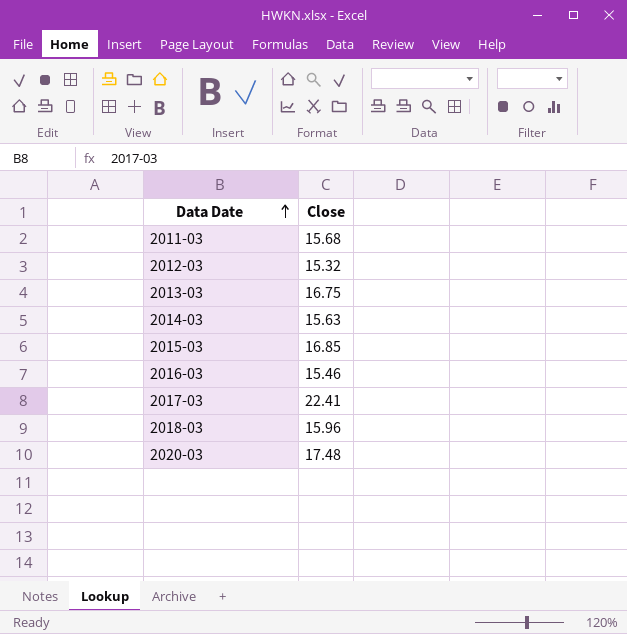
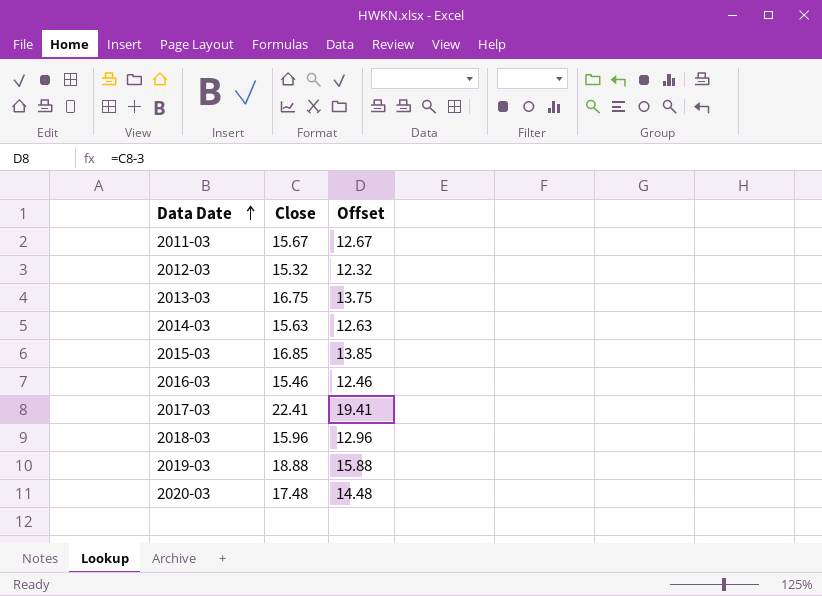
column Offset | formula: none -> [Close] - 3
2011-03 | Close: 15.68 -> 15.67
row 2019-03: none -> 18.88 | 15.88

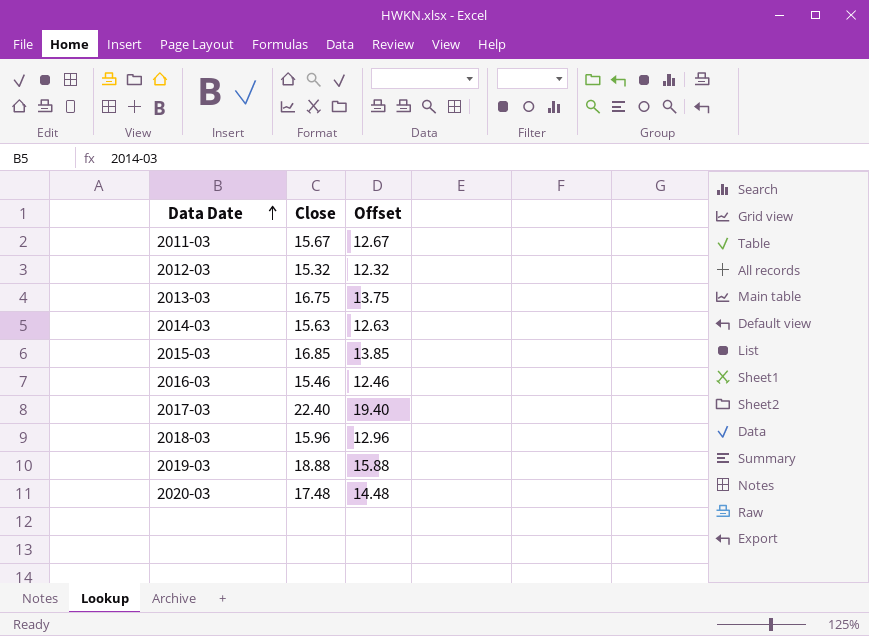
2017-03 | Close: 22.41 -> 22.40
2017-03 | Offset: 19.41 -> 19.40

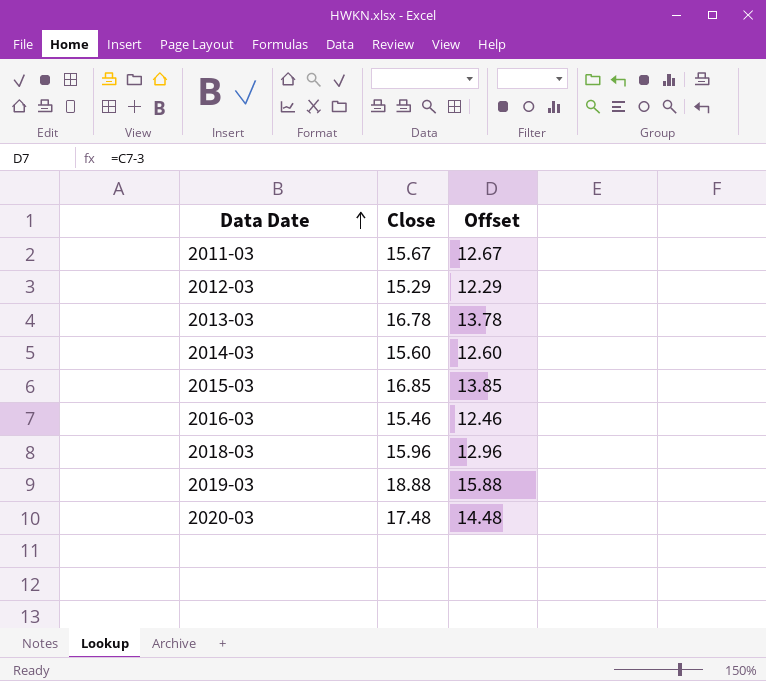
row 2017-03: 22.40 | 19.40 -> none
2012-03 | Close: 15.32 -> 15.29
2012-03 | Offset: 12.32 -> 12.29
2013-03 | Close: 16.75 -> 16.78
2013-03 | Offset: 13.75 -> 13.78
2014-03 | Close: 15.63 -> 15.60
2014-03 | Offset: 12.63 -> 12.60

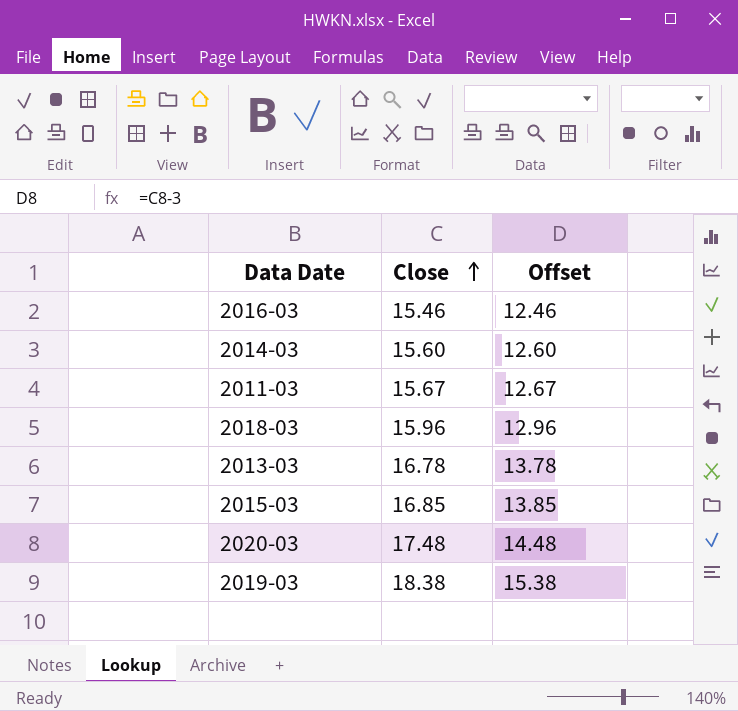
row order: Data Date ascending -> Close ascending
row 2012-03: 15.29 | 12.29 -> none
2019-03 | Close: 18.88 -> 18.38
2019-03 | Offset: 15.88 -> 15.38

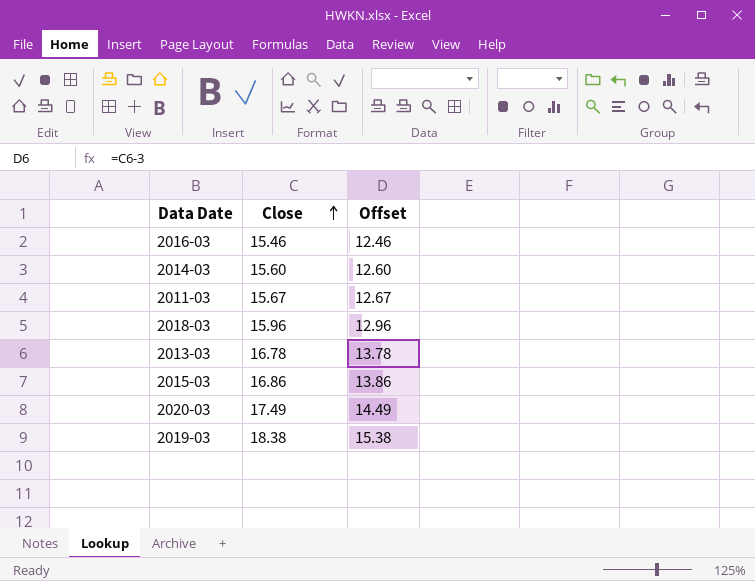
2015-03 | Close: 16.85 -> 16.86
2015-03 | Offset: 13.85 -> 13.86
2020-03 | Close: 17.48 -> 17.49
2020-03 | Offset: 14.48 -> 14.49

